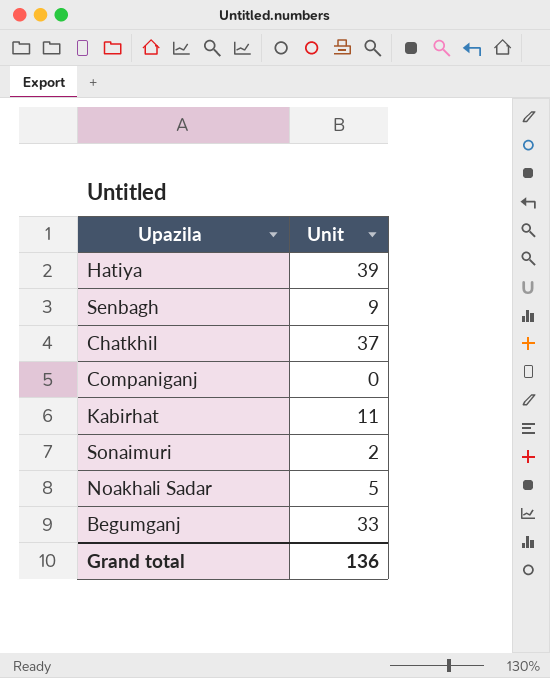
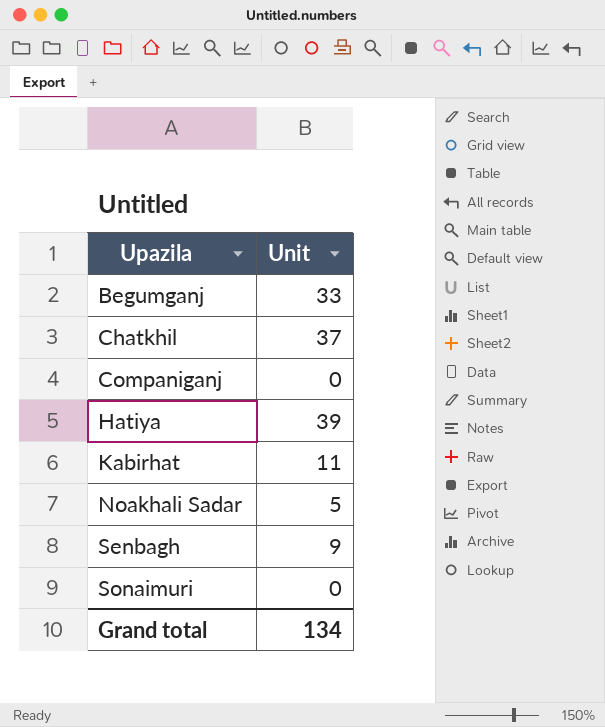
row order: none -> Upazila ascending
Sonaimuri | Unit: 2 -> 0
Grand total | Unit: 136 -> 134

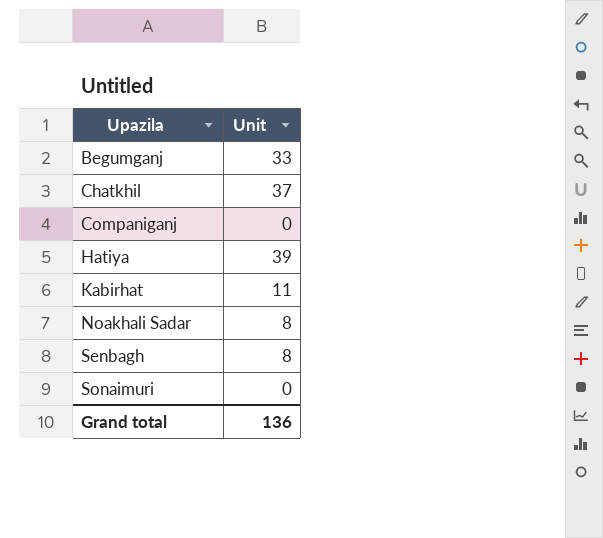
Noakhali Sadar | Unit: 5 -> 8
Senbagh | Unit: 9 -> 8
Grand total | Unit: 134 -> 136

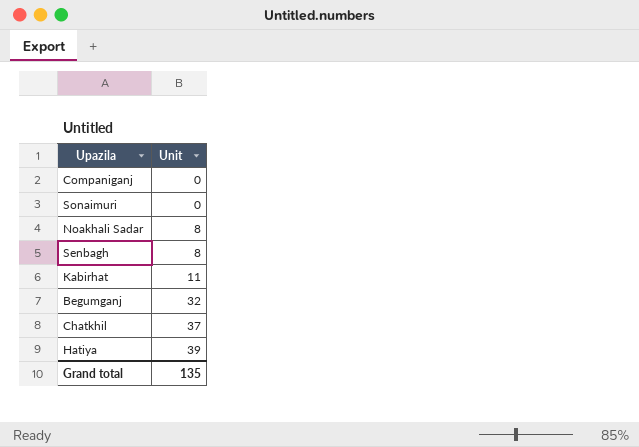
row order: Upazila ascending -> Unit ascending
Begumganj | Unit: 33 -> 32
Grand total | Unit: 136 -> 135

